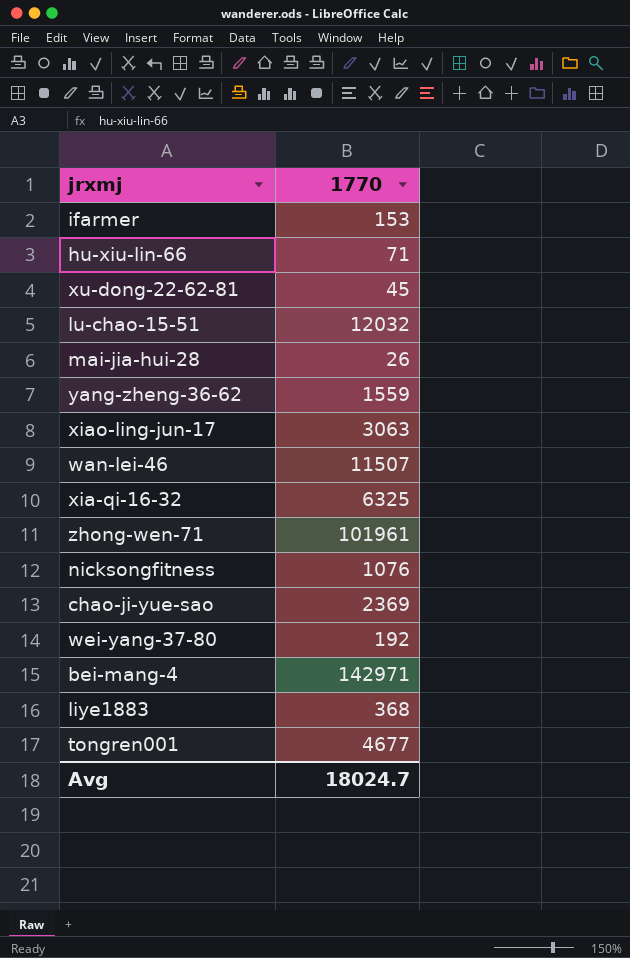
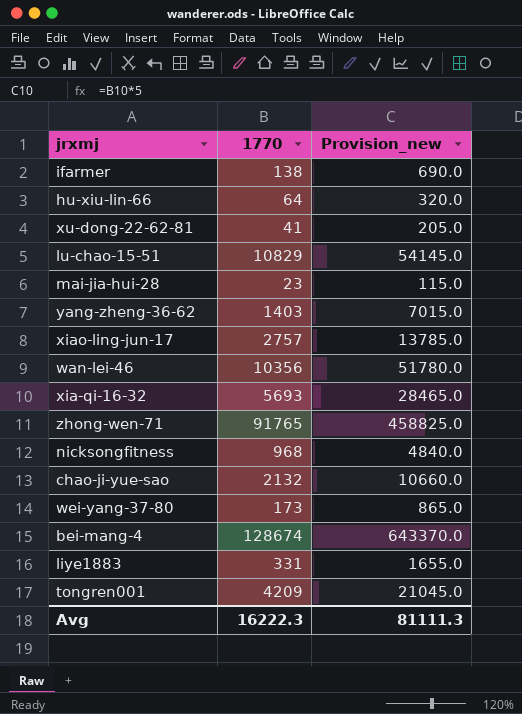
column Provision_new | formula: none -> [1770] * 5
ifarmer | 1770: 153 -> 138
hu-xiu-lin-66 | 1770: 71 -> 64
xu-dong-22-62-81 | 1770: 45 -> 41
lu-chao-15-51 | 1770: 12032 -> 10829
mai-jia-hui-28 | 1770: 26 -> 23
yang-zheng-36-62 | 1770: 1559 -> 1403
xiao-ling-jun-17 | 1770: 3063 -> 2757
wan-lei-46 | 1770: 11507 -> 10356
xia-qi-16-32 | 1770: 6325 -> 5693
zhong-wen-71 | 1770: 101961 -> 91765
nicksongfitness | 1770: 1076 -> 968
chao-ji-yue-sao | 1770: 2369 -> 2132
wei-yang-37-80 | 1770: 192 -> 173
bei-mang-4 | 1770: 142971 -> 128674
liye1883 | 1770: 368 -> 331
tongren001 | 1770: 4677 -> 4209
Avg | 1770: 18024.7 -> 16222.3

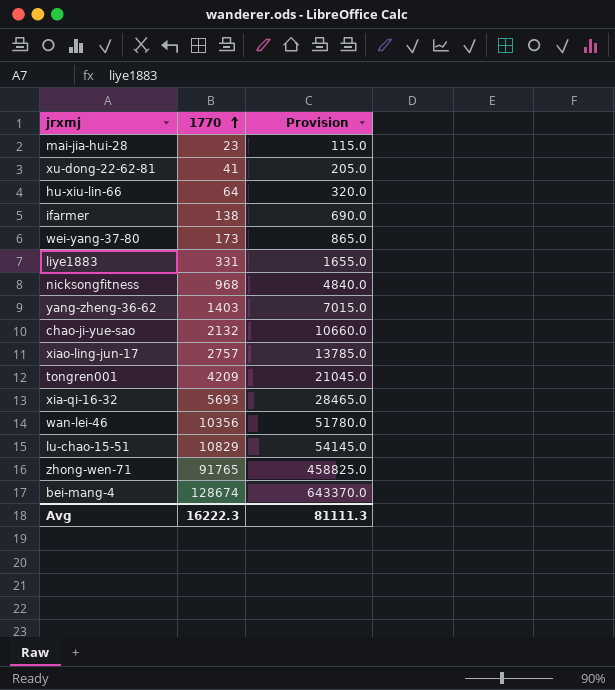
row order: none -> 1770 ascending
column name: Provision_new -> Provision

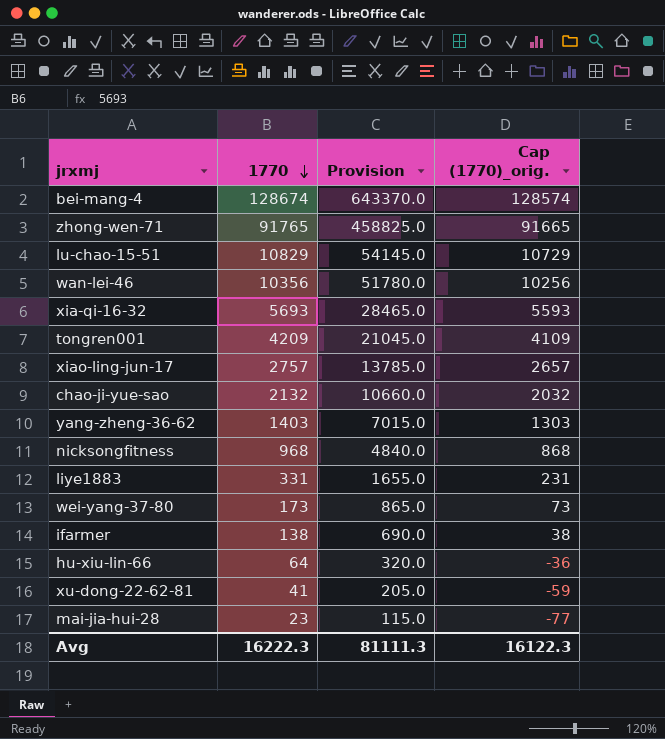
row order: 1770 ascending -> 1770 descending
column Cap (1770)_orig. | formula: none -> [1770] - 100

